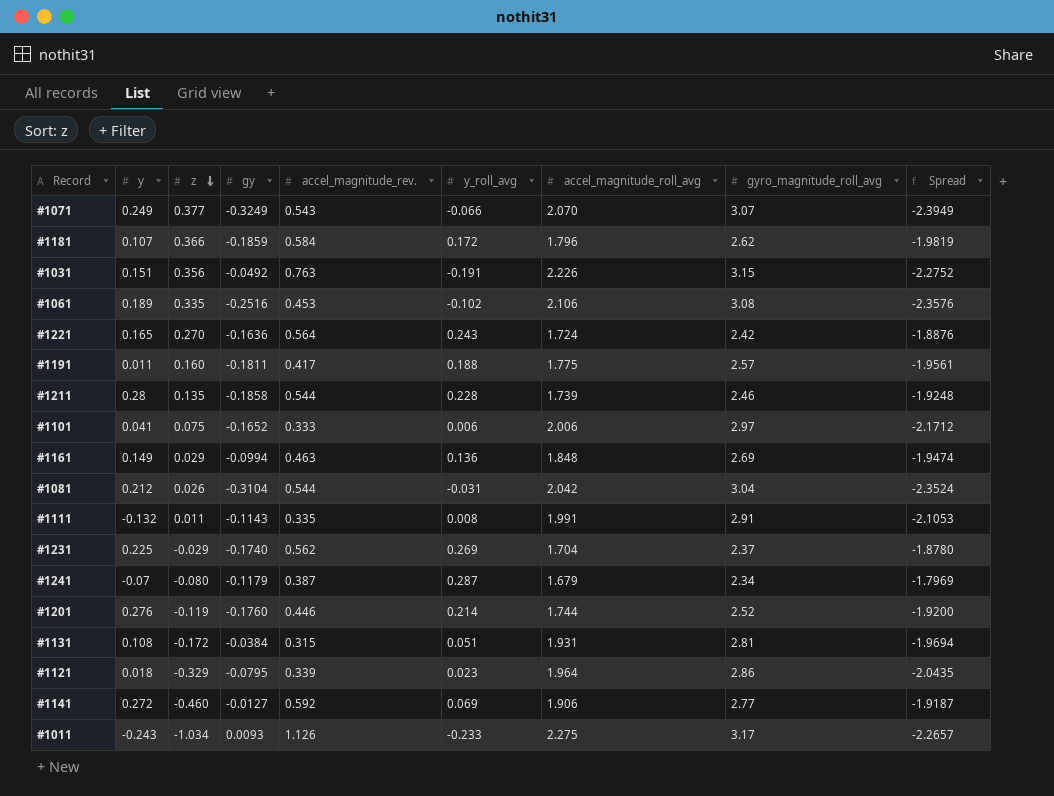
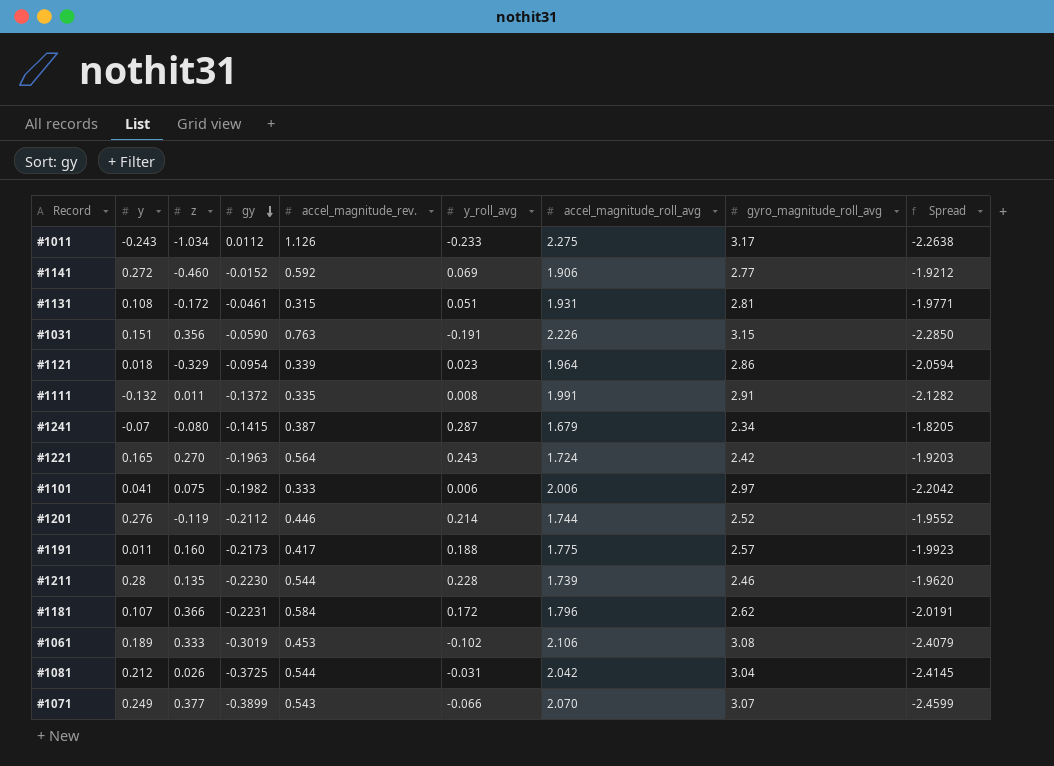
row order: z descending -> gy descending
row #1161: 0.149 | 0.029 | -0.0994 | 0.463 | 0.136 | 1.848 | 2.69 | -1.9474 -> none
row #1231: 0.225 | -0.029 | -0.1740 | 0.562 | 0.269 | 1.704 | 2.37 | -1.8780 -> none
#1011 | gy: 0.0093 -> 0.0112
#1011 | Spread: -2.2657 -> -2.2638
#1141 | gy: -0.0127 -> -0.0152
#1141 | Spread: -1.9187 -> -1.9212
#1131 | gy: -0.0384 -> -0.0461
#1131 | Spread: -1.9694 -> -1.9771
#1031 | gy: -0.0492 -> -0.0590
#1031 | Spread: -2.2752 -> -2.2850
#1121 | gy: -0.0795 -> -0.0954
#1121 | Spread: -2.0435 -> -2.0594
#1111 | gy: -0.1143 -> -0.1372
#1111 | Spread: -2.1053 -> -2.1282
#1241 | gy: -0.1179 -> -0.1415
#1241 | Spread: -1.7969 -> -1.8205
#1221 | gy: -0.1636 -> -0.1963
#1221 | Spread: -1.8876 -> -1.9203
#1101 | gy: -0.1652 -> -0.1982
#1101 | Spread: -2.1712 -> -2.2042
#1201 | gy: -0.1760 -> -0.2112
#1201 | Spread: -1.9200 -> -1.9552
#1191 | gy: -0.1811 -> -0.2173
#1191 | Spread: -1.9561 -> -1.9923
#1211 | gy: -0.1858 -> -0.2230
#1211 | Spread: -1.9248 -> -1.9620
#1181 | gy: -0.1859 -> -0.2231
#1181 | Spread: -1.9819 -> -2.0191
#1061 | z: 0.335 -> 0.333
#1061 | gy: -0.2516 -> -0.3019
#1061 | Spread: -2.3576 -> -2.4079
#1081 | gy: -0.3104 -> -0.3725
#1081 | Spread: -2.3524 -> -2.4145
#1071 | gy: -0.3249 -> -0.3899
#1071 | Spread: -2.3949 -> -2.4599

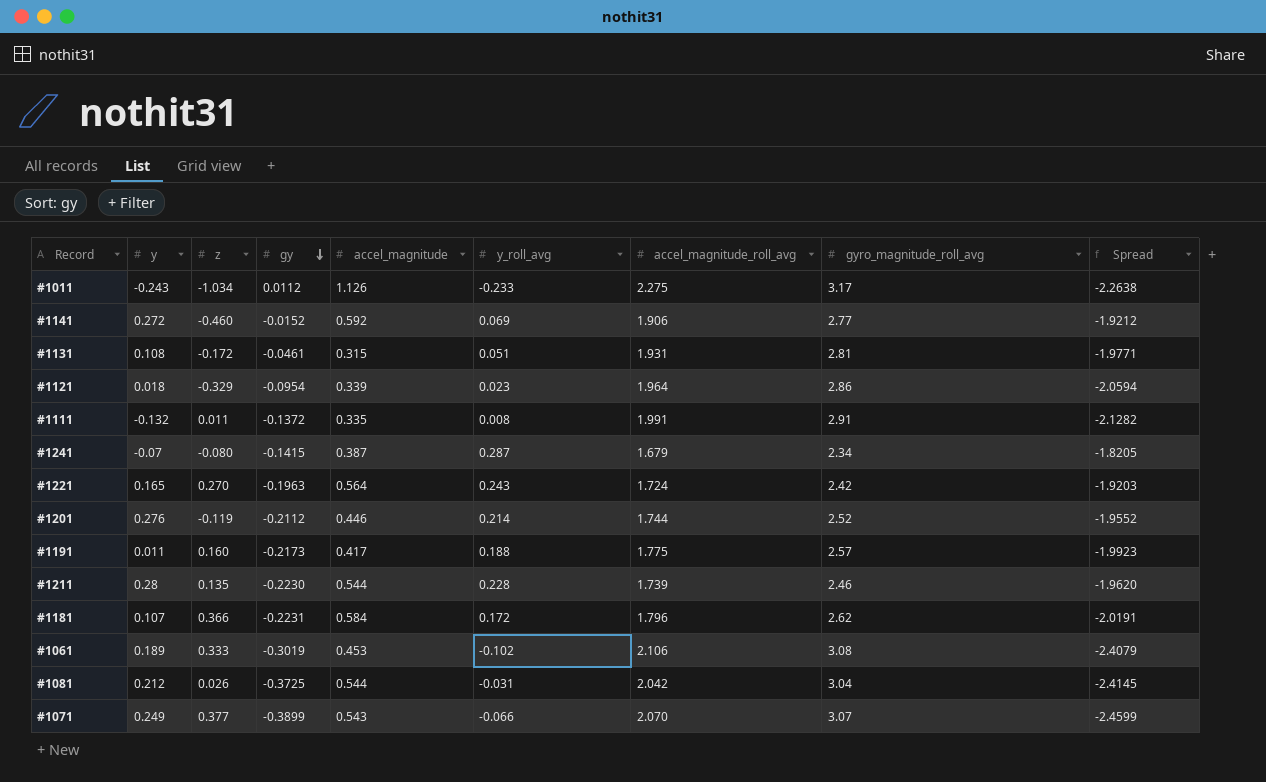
column name: accel_magnitude_rev. -> accel_magnitude
row #1031: 0.151 | 0.356 | -0.0590 | 0.763 | -0.191 | 2.226 | 3.15 | -2.2850 -> none
row #1101: 0.041 | 0.075 | -0.1982 | 0.333 | 0.006 | 2.006 | 2.97 | -2.2042 -> none

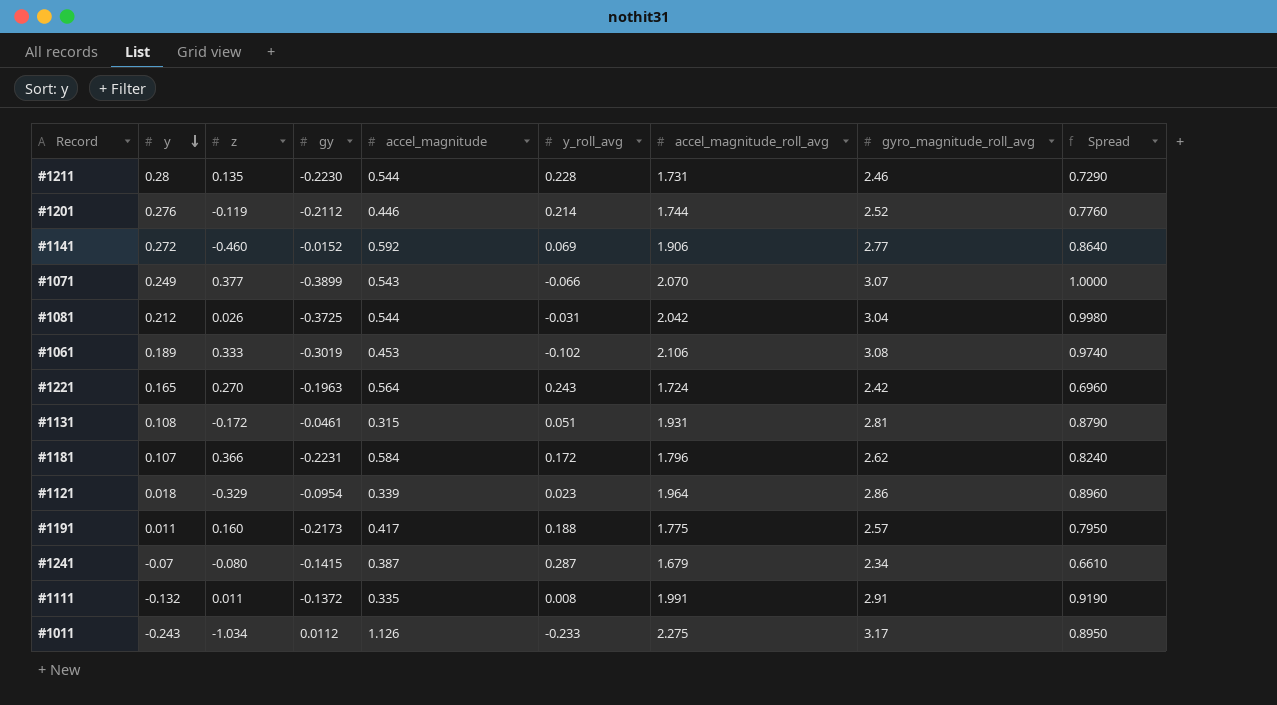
row order: gy descending -> y descending
column Spread | formula: [gy] - [accel_magnitude_roll_avg] -> [gyro_magnitude_roll_avg] - [accel_magnitude_roll_avg]
#1211 | accel_magnitude_roll_avg: 1.739 -> 1.731

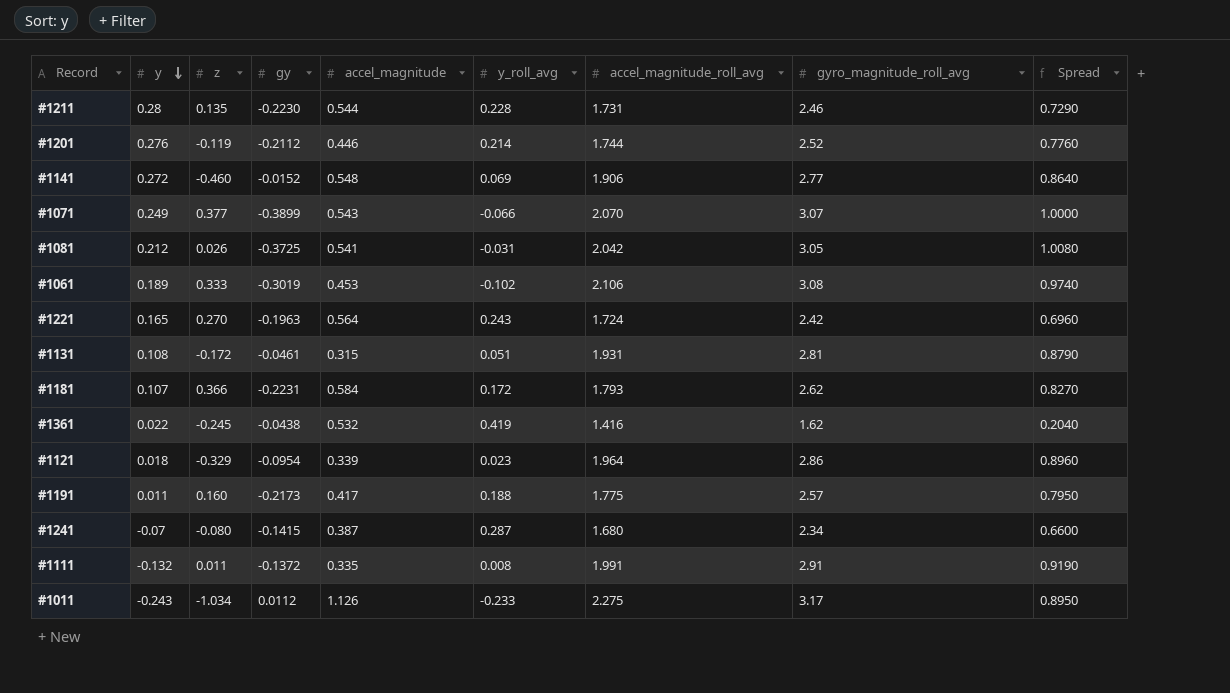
#1141 | accel_magnitude: 0.592 -> 0.548
#1081 | accel_magnitude: 0.544 -> 0.541
#1081 | gyro_magnitude_roll_avg: 3.04 -> 3.05
#1081 | Spread: 0.9980 -> 1.0080
#1181 | accel_magnitude_roll_avg: 1.796 -> 1.793
#1181 | Spread: 0.8240 -> 0.8270
row #1361: none -> 0.022 | -0.245 | -0.0438 | 0.532 | 0.419 | 1.416 | 1.62 | 0.2040
#1241 | accel_magnitude_roll_avg: 1.679 -> 1.680
#1241 | Spread: 0.6610 -> 0.6600

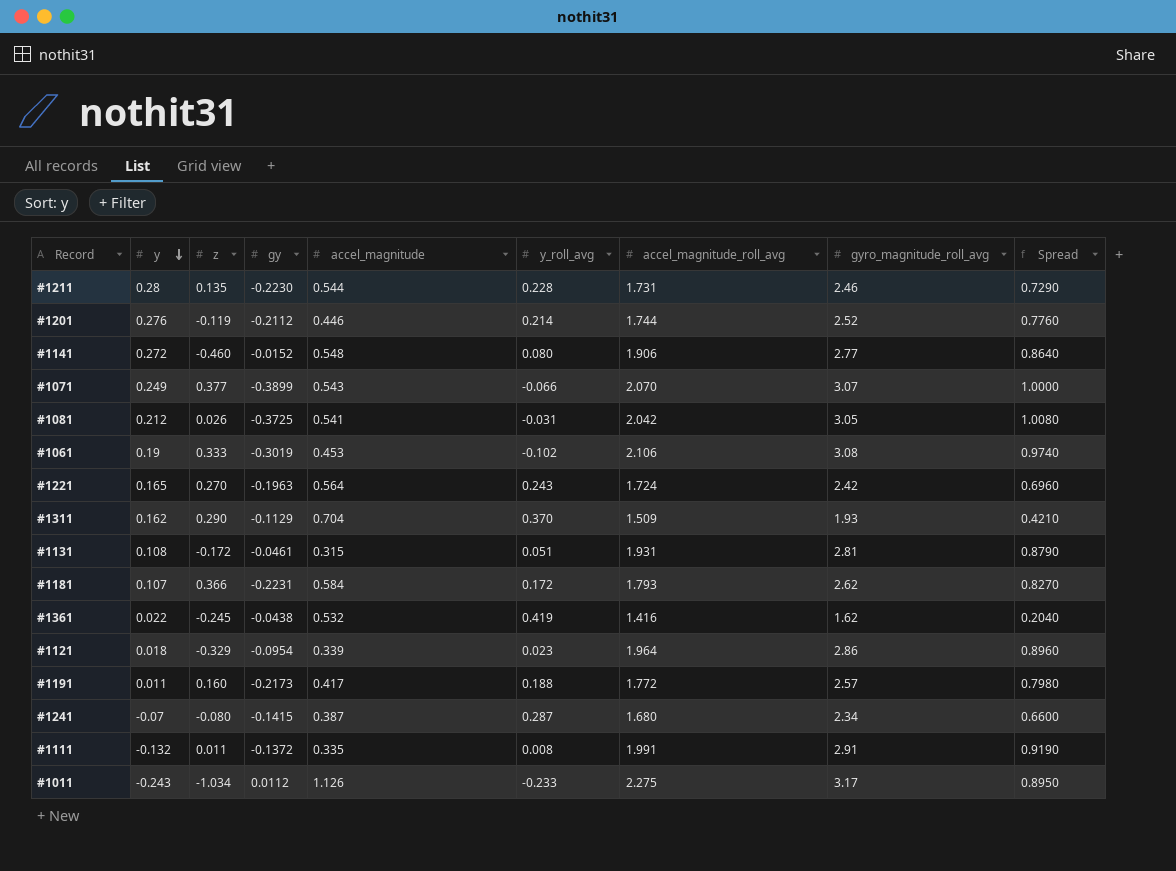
#1141 | y_roll_avg: 0.069 -> 0.080
#1061 | y: 0.189 -> 0.19
row #1311: none -> 0.162 | 0.290 | -0.1129 | 0.704 | 0.370 | 1.509 | 1.93 | 0.4210
#1191 | accel_magnitude_roll_avg: 1.775 -> 1.772
#1191 | Spread: 0.7950 -> 0.7980

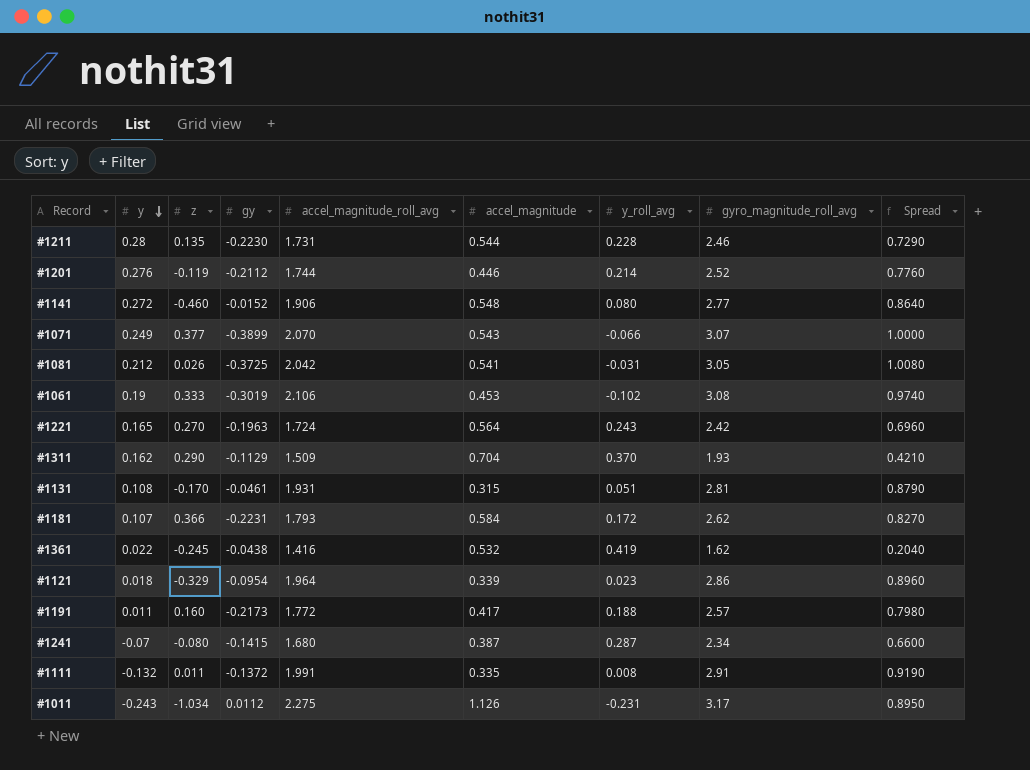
column accel_magnitude_roll_avg | position: 7 -> 5
#1131 | z: -0.172 -> -0.170
#1011 | y_roll_avg: -0.233 -> -0.231

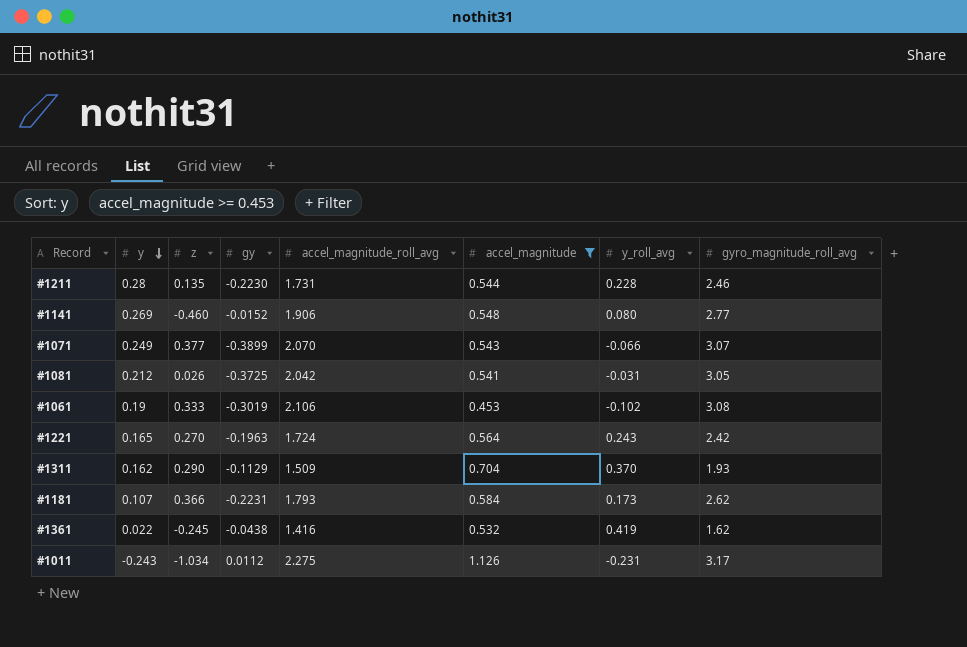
filter: none -> accel_magnitude >= 0.453
column Spread | formula: [gyro_magnitude_roll_avg] - [accel_magnitude_roll_avg] -> none
#1141 | y: 0.272 -> 0.269
#1181 | y_roll_avg: 0.172 -> 0.173

